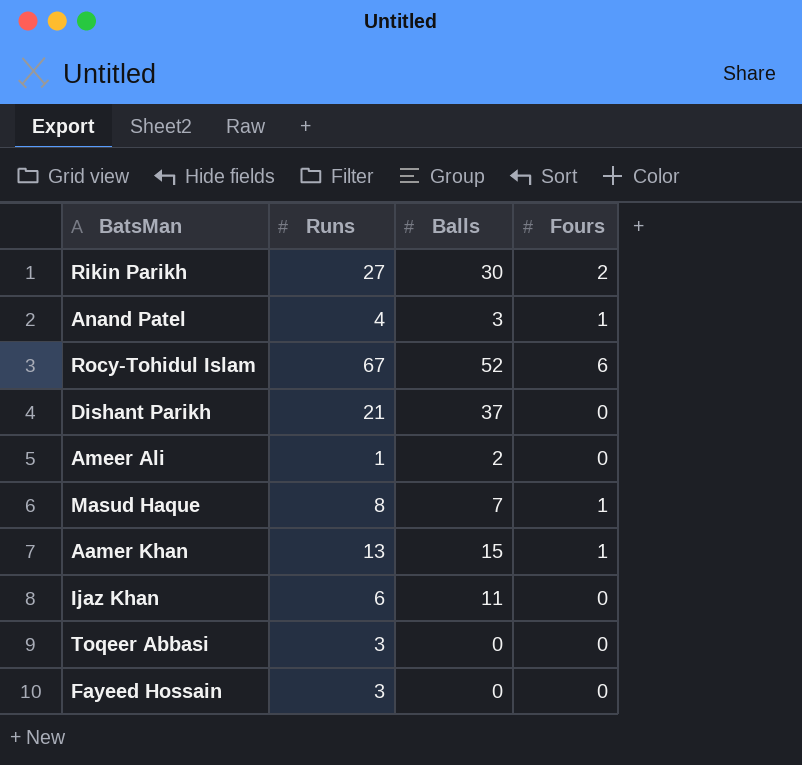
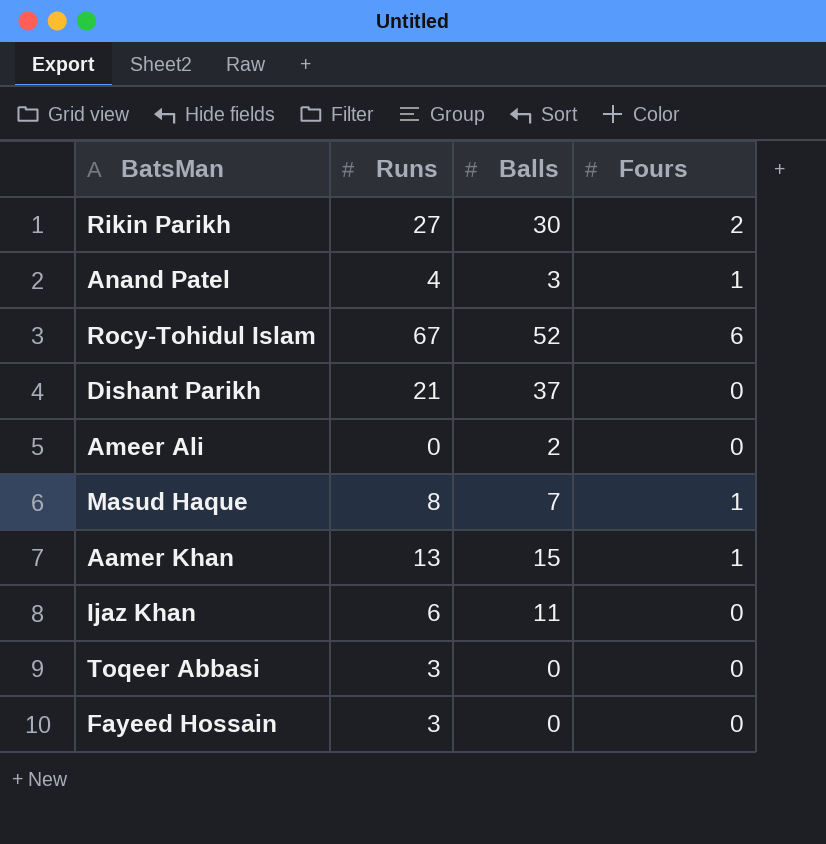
Ameer Ali | Runs: 1 -> 0

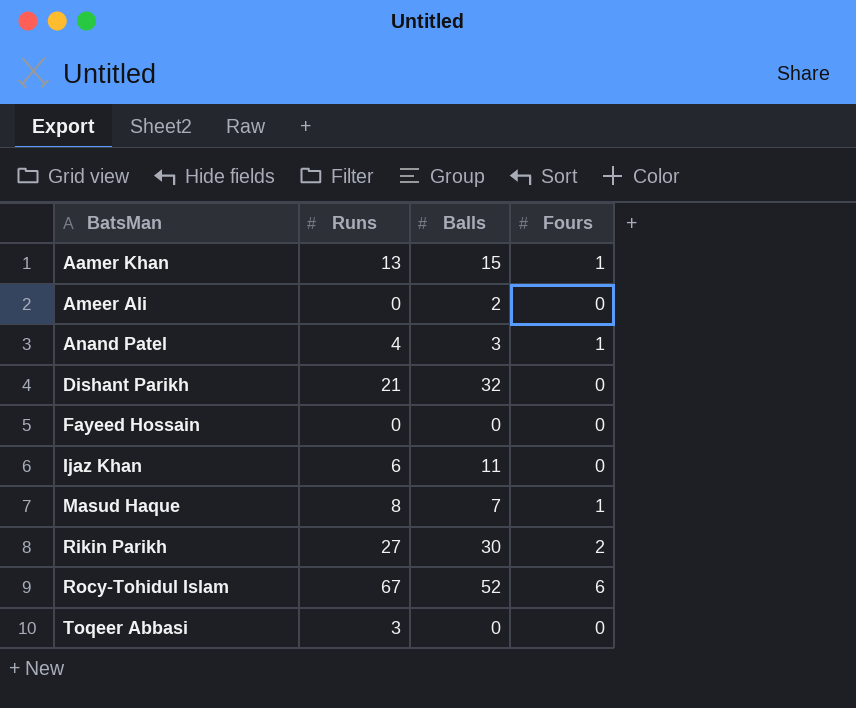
row order: none -> BatsMan ascending
Dishant Parikh | Balls: 37 -> 32
Fayeed Hossain | Runs: 3 -> 0

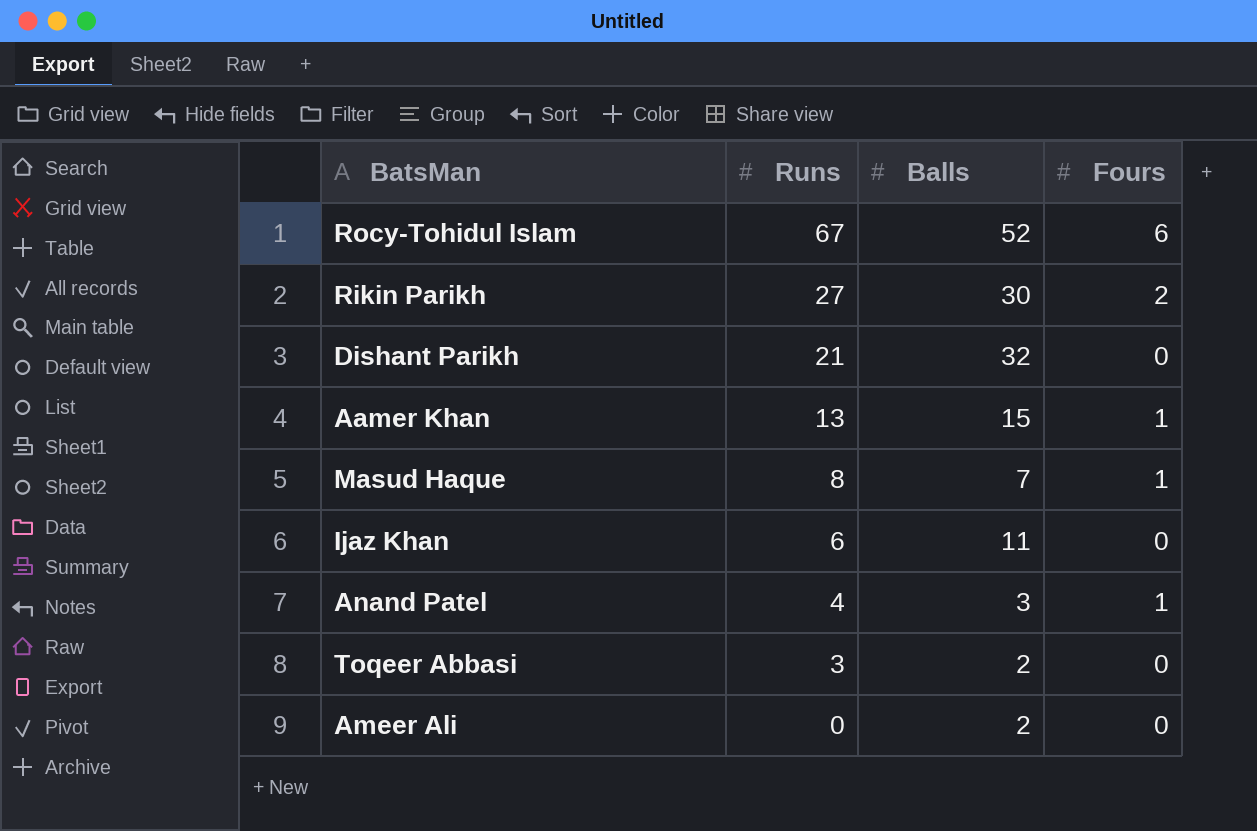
row order: BatsMan ascending -> Runs descending
row Fayeed Hossain: 0 | 0 | 0 -> none
Toqeer Abbasi | Balls: 0 -> 2

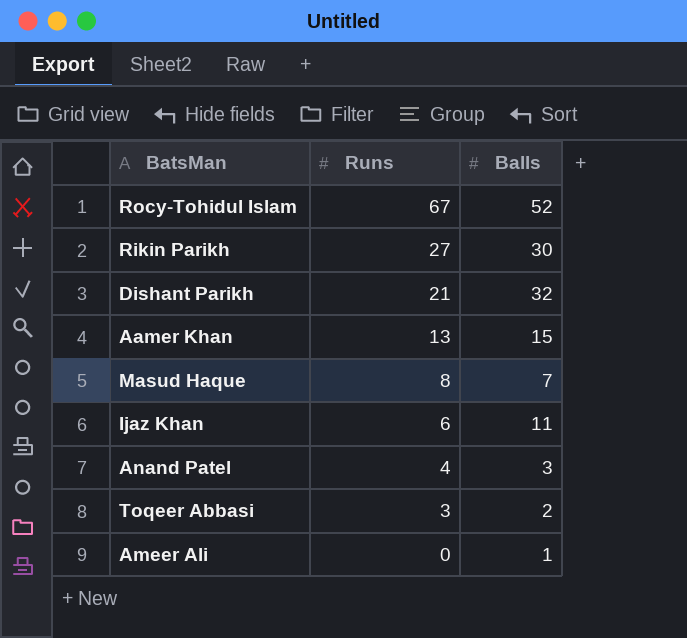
column Fours | position: 4 -> none
Ameer Ali | Balls: 2 -> 1

